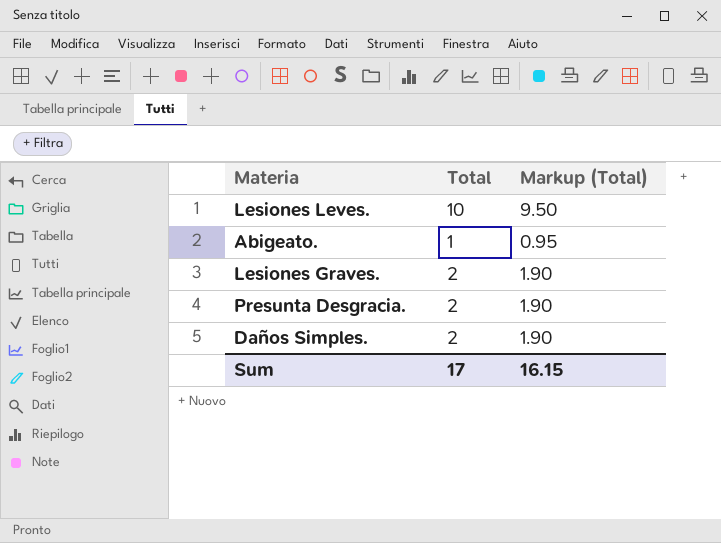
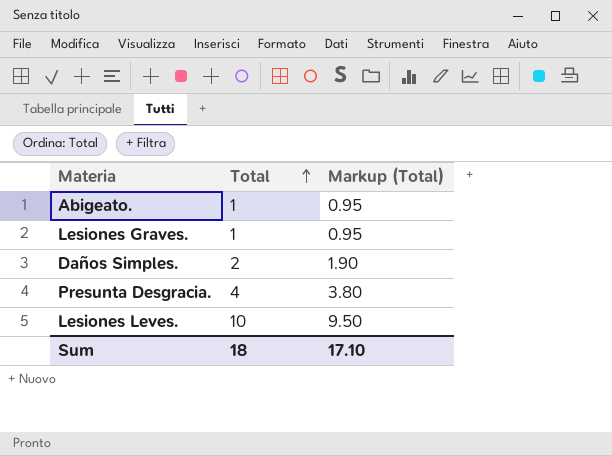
row order: none -> Total ascending
Lesiones Graves. | Total: 2 -> 1
Lesiones Graves. | Markup (Total): 1.90 -> 0.95
Presunta Desgracia. | Total: 2 -> 4
Presunta Desgracia. | Markup (Total): 1.90 -> 3.80
Sum | Total: 17 -> 18
Sum | Markup (Total): 16.15 -> 17.10

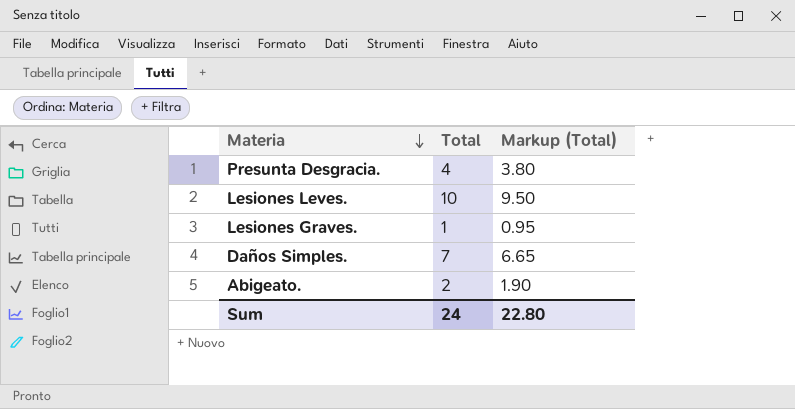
row order: Total ascending -> Materia descending
Daños Simples. | Total: 2 -> 7
Daños Simples. | Markup (Total): 1.90 -> 6.65
Abigeato. | Total: 1 -> 2
Abigeato. | Markup (Total): 0.95 -> 1.90
Sum | Total: 18 -> 24
Sum | Markup (Total): 17.10 -> 22.80

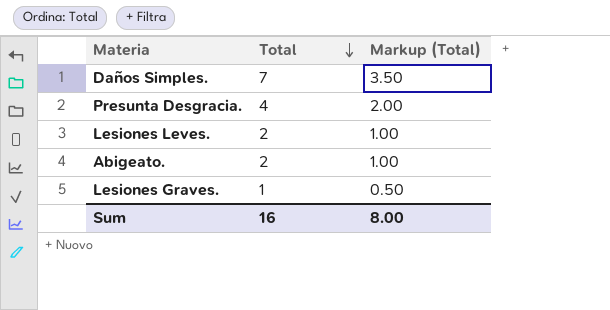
row order: Materia descending -> Total descending
column Markup (Total) | formula: [Total] * 0.95 -> [Total] * 0.5
Lesiones Leves. | Total: 10 -> 2
Sum | Total: 24 -> 16
Sum | Markup (Total): 22.80 -> 8.00

